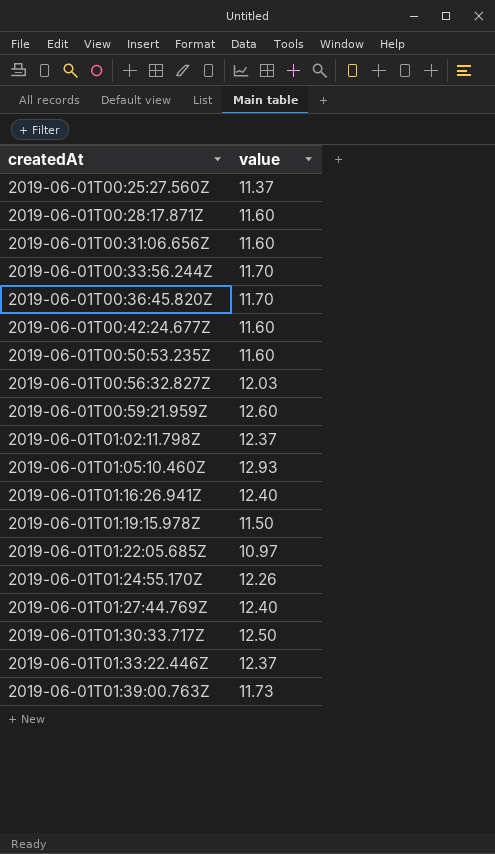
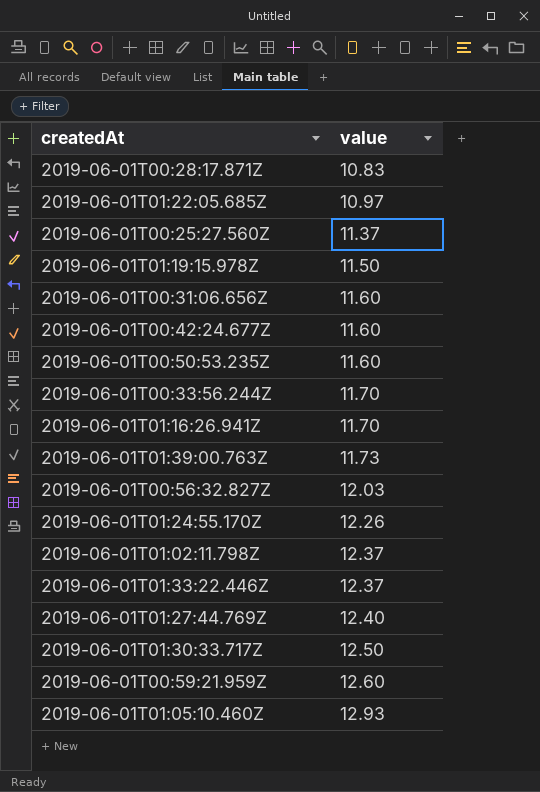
row order: createdAt ascending -> value ascending
row 2019-06-01T00:36:45.820Z: 11.70 -> none
2019-06-01T00:28:17.871Z | value: 11.60 -> 10.83
2019-06-01T01:16:26.941Z | value: 12.40 -> 11.70

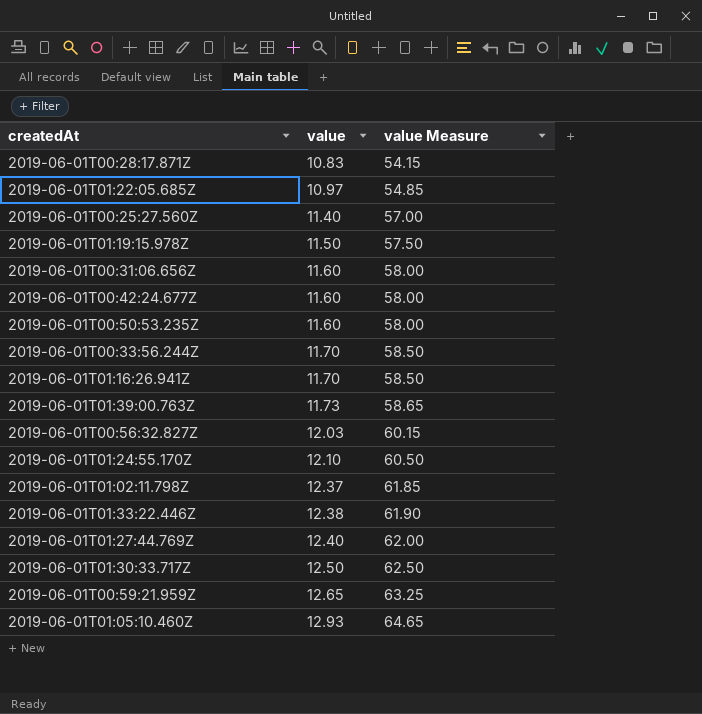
column value Measure | formula: none -> [value] * 5
2019-06-01T00:25:27.560Z | value: 11.37 -> 11.40
2019-06-01T01:24:55.170Z | value: 12.26 -> 12.10
2019-06-01T01:33:22.446Z | value: 12.37 -> 12.38
2019-06-01T00:59:21.959Z | value: 12.60 -> 12.65

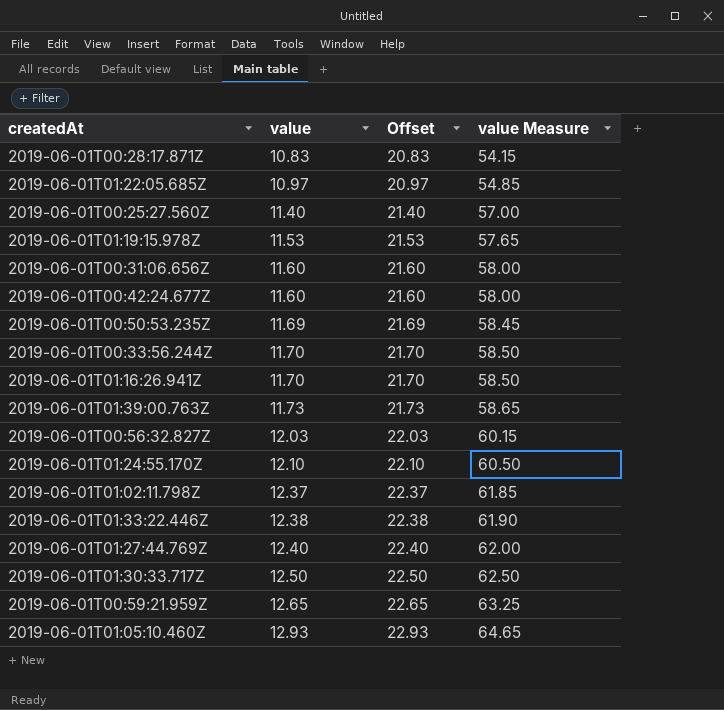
column Offset | formula: none -> [value] + 10
2019-06-01T01:19:15.978Z | value: 11.50 -> 11.53
2019-06-01T01:19:15.978Z | value Measure: 57.50 -> 57.65
2019-06-01T00:50:53.235Z | value: 11.60 -> 11.69
2019-06-01T00:50:53.235Z | value Measure: 58.00 -> 58.45

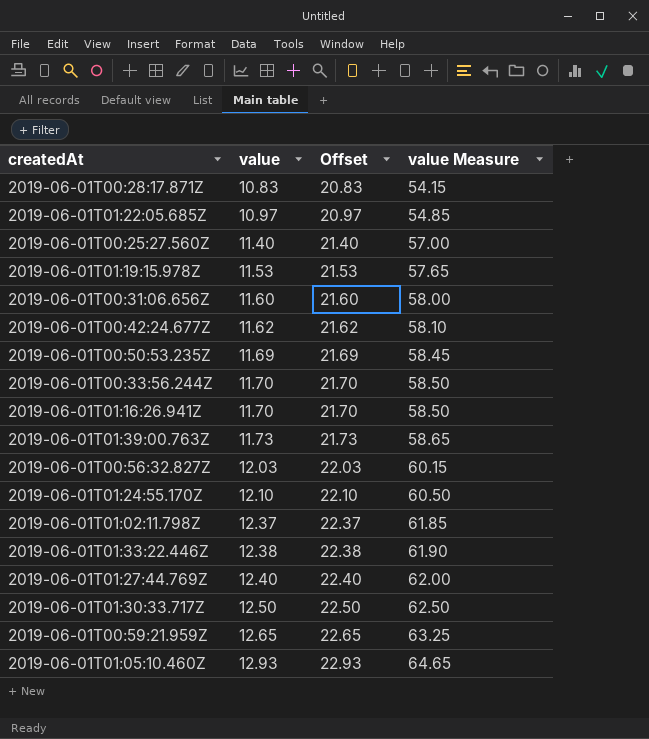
2019-06-01T00:42:24.677Z | value: 11.60 -> 11.62
2019-06-01T00:42:24.677Z | Offset: 21.60 -> 21.62
2019-06-01T00:42:24.677Z | value Measure: 58.00 -> 58.10

